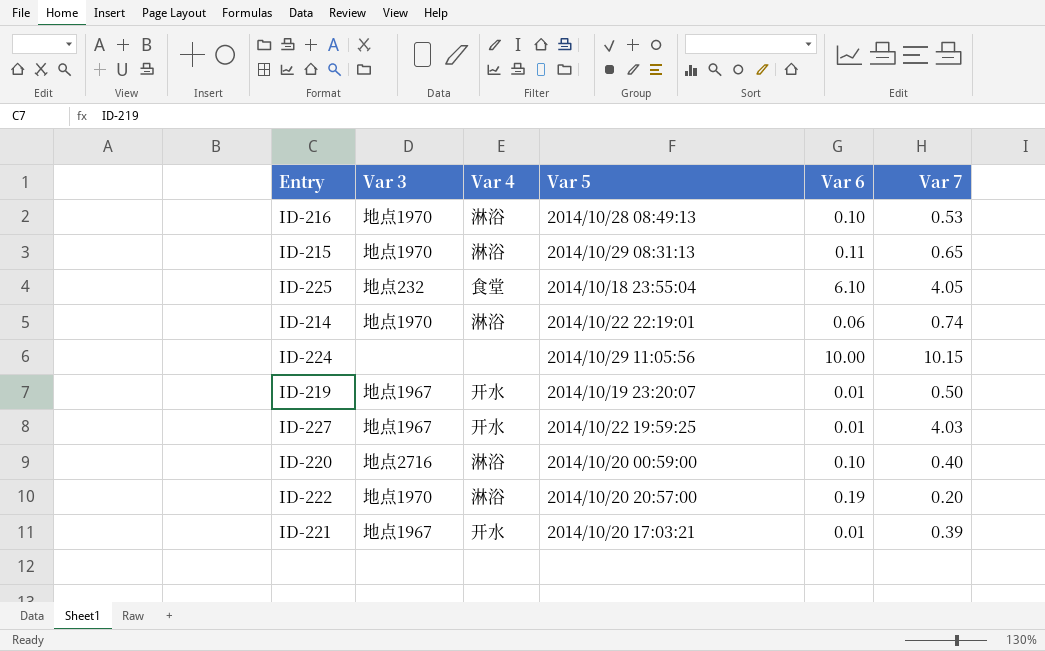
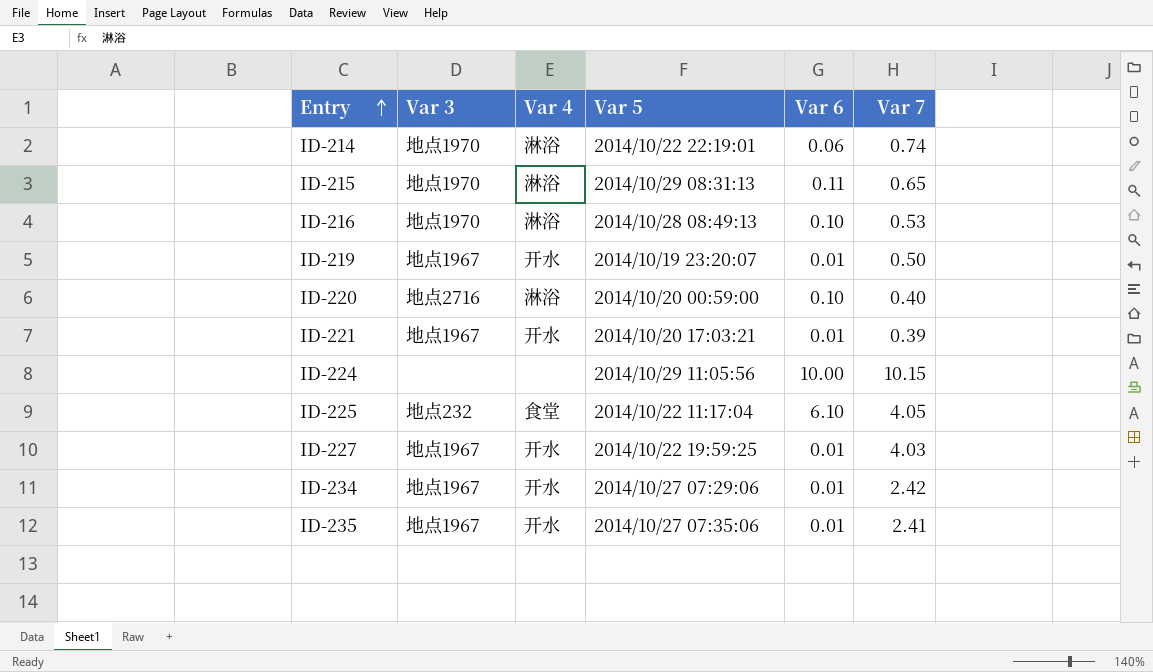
row order: none -> Entry ascending
row ID-222: 地点1970 | 淋浴 | 2014/10/20 20:57:00 | 0.19 | 0.20 -> none
ID-225 | Var 5: 2014/10/18 23:55:04 -> 2014/10/22 11:17:04
row ID-234: none -> 地点1967 | 开水 | 2014/10/27 07:29:06 | 0.01 | 2.42
row ID-235: none -> 地点1967 | 开水 | 2014/10/27 07:35:06 | 0.01 | 2.41

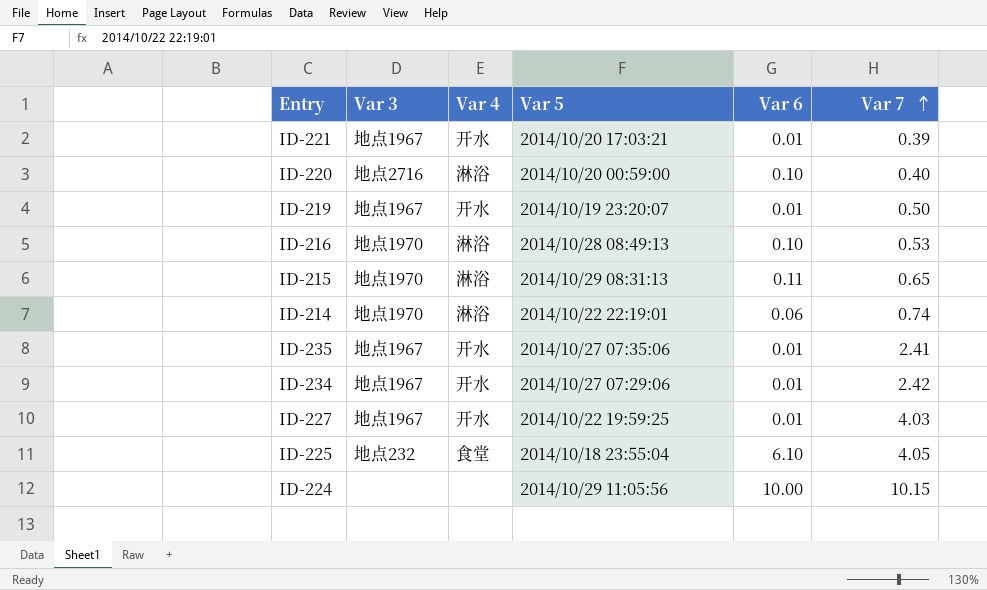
row order: Entry ascending -> Var 7 ascending
ID-225 | Var 5: 2014/10/22 11:17:04 -> 2014/10/18 23:55:04

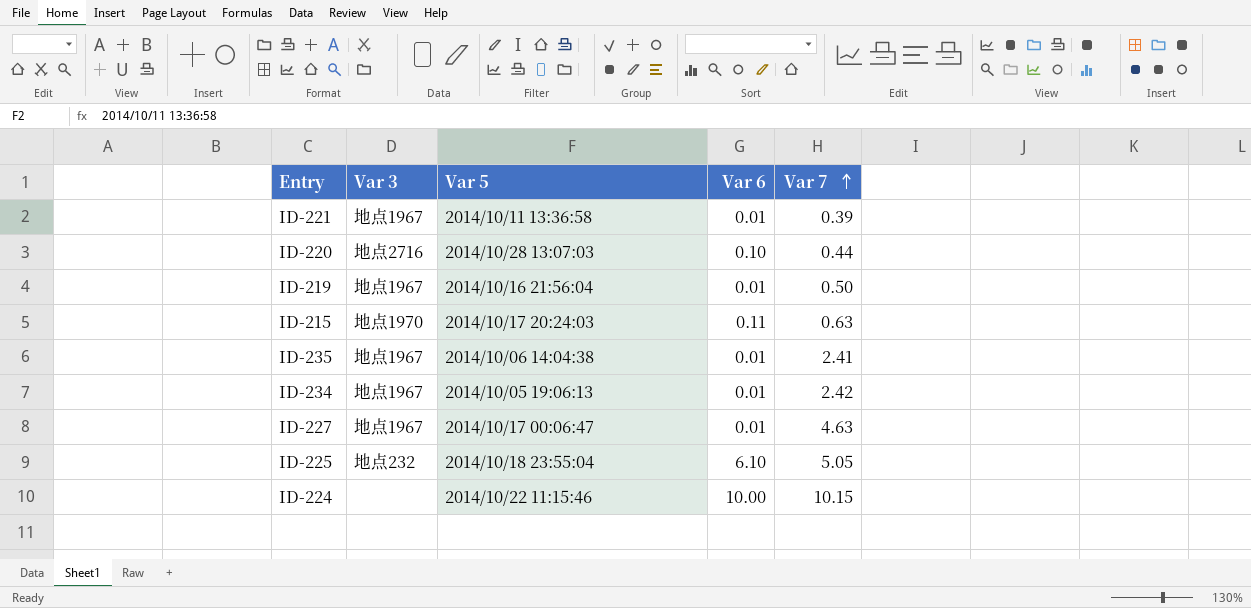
column Var 4 | position: 3 -> none
row ID-216: 地点1970 | 淋浴 | 2014/10/28 08:49:13 | 0.10 | 0.53 -> none
row ID-214: 地点1970 | 淋浴 | 2014/10/22 22:19:01 | 0.06 | 0.74 -> none
ID-221 | Var 5: 2014/10/20 17:03:21 -> 2014/10/11 13:36:58
ID-220 | Var 5: 2014/10/20 00:59:00 -> 2014/10/28 13:07:03
ID-220 | Var 7: 0.40 -> 0.44
ID-219 | Var 5: 2014/10/19 23:20:07 -> 2014/10/16 21:56:04
ID-215 | Var 5: 2014/10/29 08:31:13 -> 2014/10/17 20:24:03
ID-215 | Var 7: 0.65 -> 0.63
ID-235 | Var 5: 2014/10/27 07:35:06 -> 2014/10/06 14:04:38
ID-234 | Var 5: 2014/10/27 07:29:06 -> 2014/10/05 19:06:13
ID-227 | Var 5: 2014/10/22 19:59:25 -> 2014/10/17 00:06:47
ID-227 | Var 7: 4.03 -> 4.63
ID-225 | Var 7: 4.05 -> 5.05
ID-224 | Var 5: 2014/10/29 11:05:56 -> 2014/10/22 11:15:46

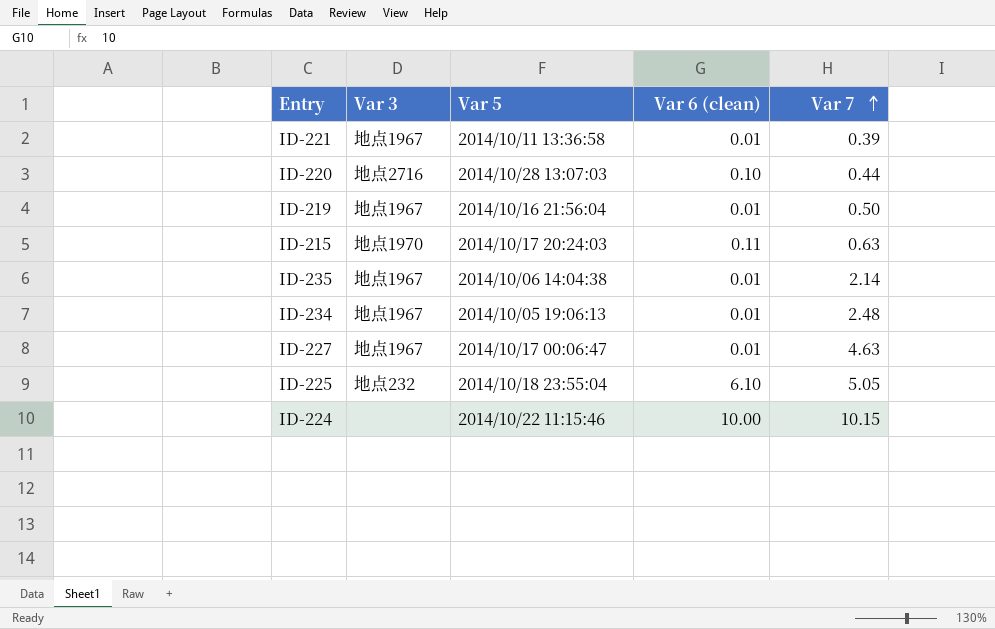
column name: Var 6 -> Var 6 (clean)
ID-235 | Var 7: 2.41 -> 2.14
ID-234 | Var 7: 2.42 -> 2.48

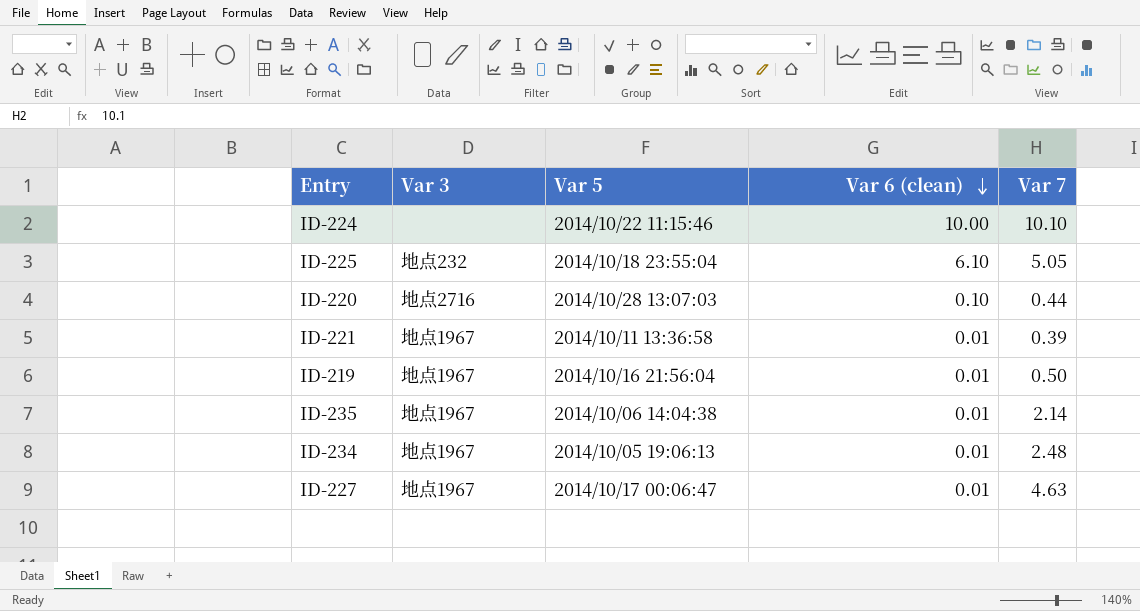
row order: Var 7 ascending -> Var 6 (clean) descending
row ID-215: 地点1970 | 2014/10/17 20:24:03 | 0.11 | 0.63 -> none
ID-224 | Var 7: 10.15 -> 10.10

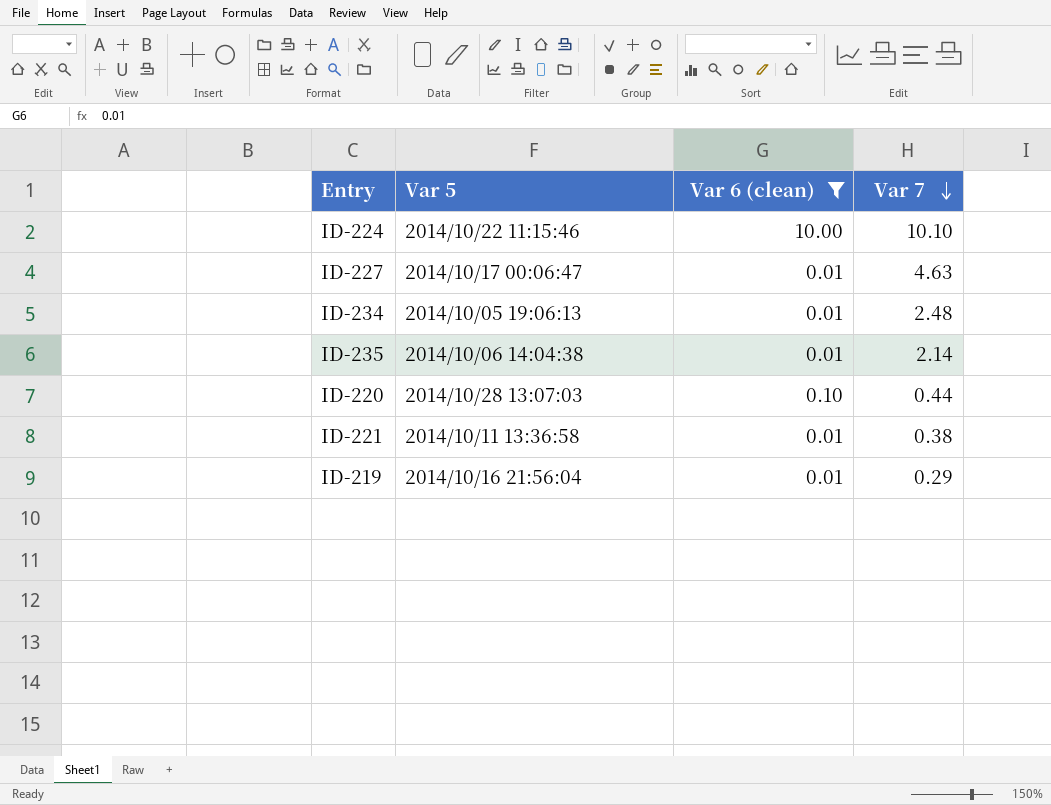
filter: none -> Var 6 (clean) != 6.10
row order: Var 6 (clean) descending -> Var 7 descending
column Var 3 | position: 2 -> none
ID-221 | Var 7: 0.39 -> 0.38
ID-219 | Var 7: 0.50 -> 0.29

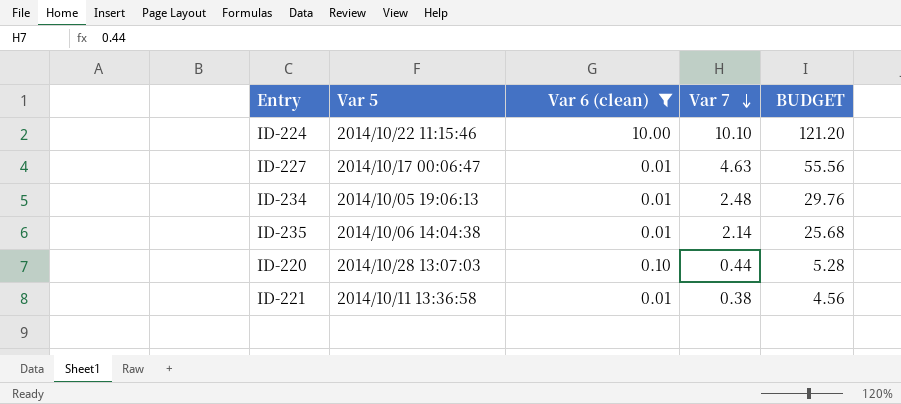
column BUDGET | formula: none -> [Var 7] * 12
row ID-219: 2014/10/16 21:56:04 | 0.01 | 0.29 -> none

